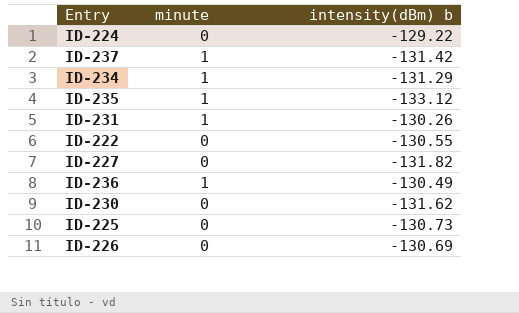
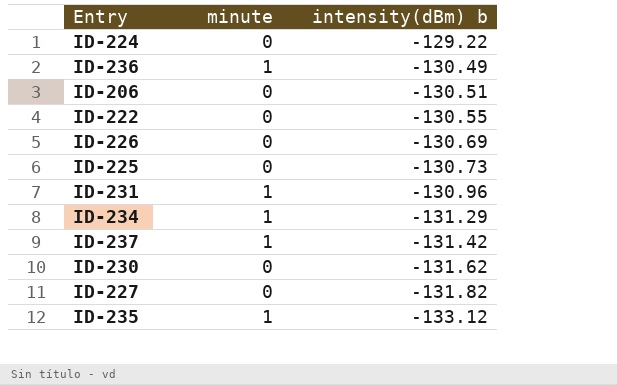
row order: none -> intensity(dBm) b descending
row ID-206: none -> 0 | -130.51
ID-231 | intensity(dBm) b: -130.26 -> -130.96

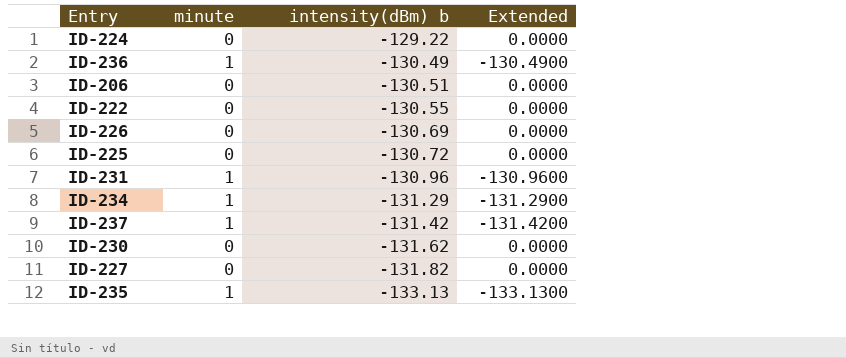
column Extended | formula: none -> [minute] * [intensity(dBm) b]
ID-225 | intensity(dBm) b: -130.73 -> -130.72
ID-235 | intensity(dBm) b: -133.12 -> -133.13

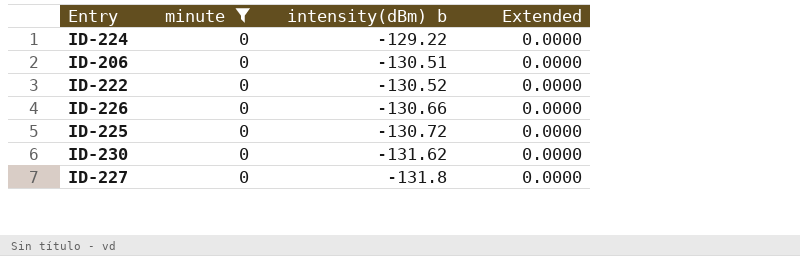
filter: none -> minute = 0
ID-222 | intensity(dBm) b: -130.55 -> -130.52
ID-226 | intensity(dBm) b: -130.69 -> -130.66
ID-227 | intensity(dBm) b: -131.82 -> -131.8

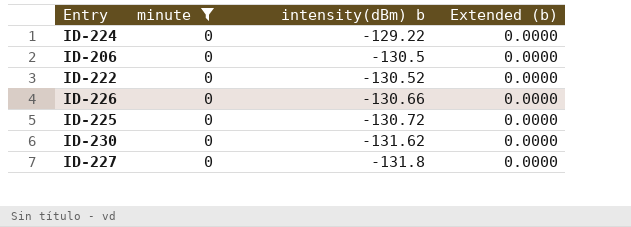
column name: Extended -> Extended (b)
ID-206 | intensity(dBm) b: -130.51 -> -130.5

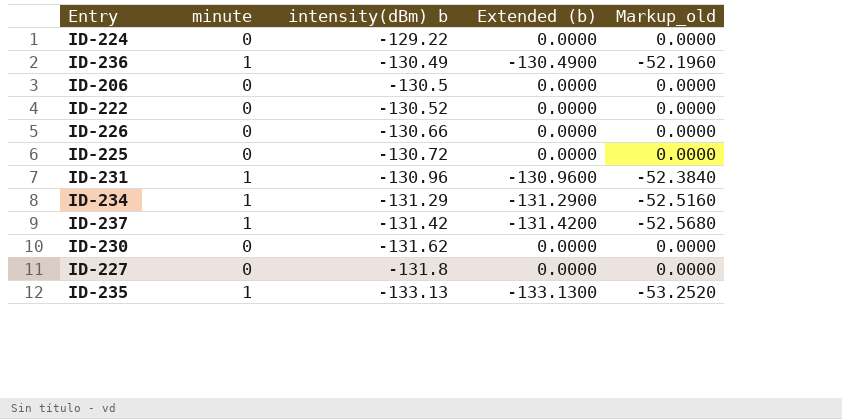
filter: minute = 0 -> none
column Markup_old | formula: none -> [Extended (b)] * 0.4

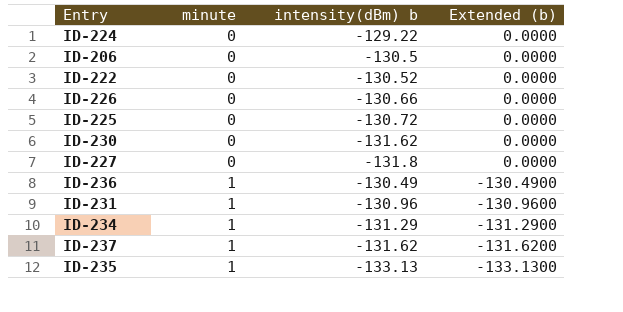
row order: intensity(dBm) b descending -> minute ascending
column Markup_old | formula: [Extended (b)] * 0.4 -> none
ID-237 | intensity(dBm) b: -131.42 -> -131.62
ID-237 | Extended (b): -131.4200 -> -131.6200

